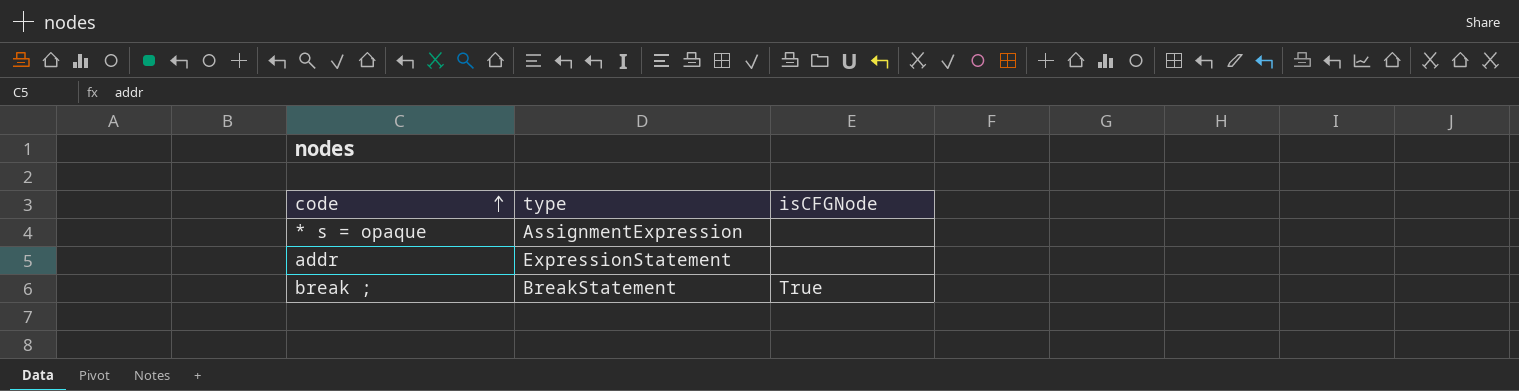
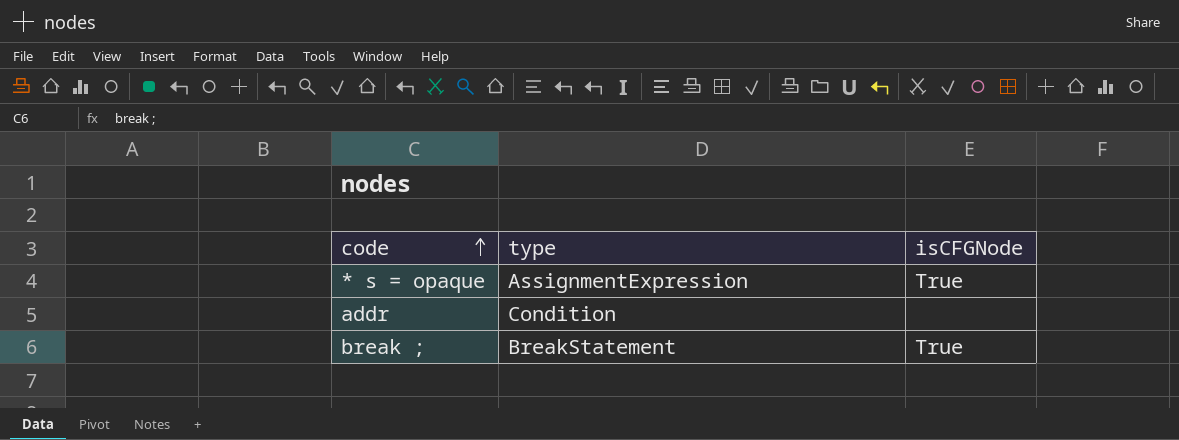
* s = opaque | isCFGNode: none -> True
addr | type: ExpressionStatement -> Condition

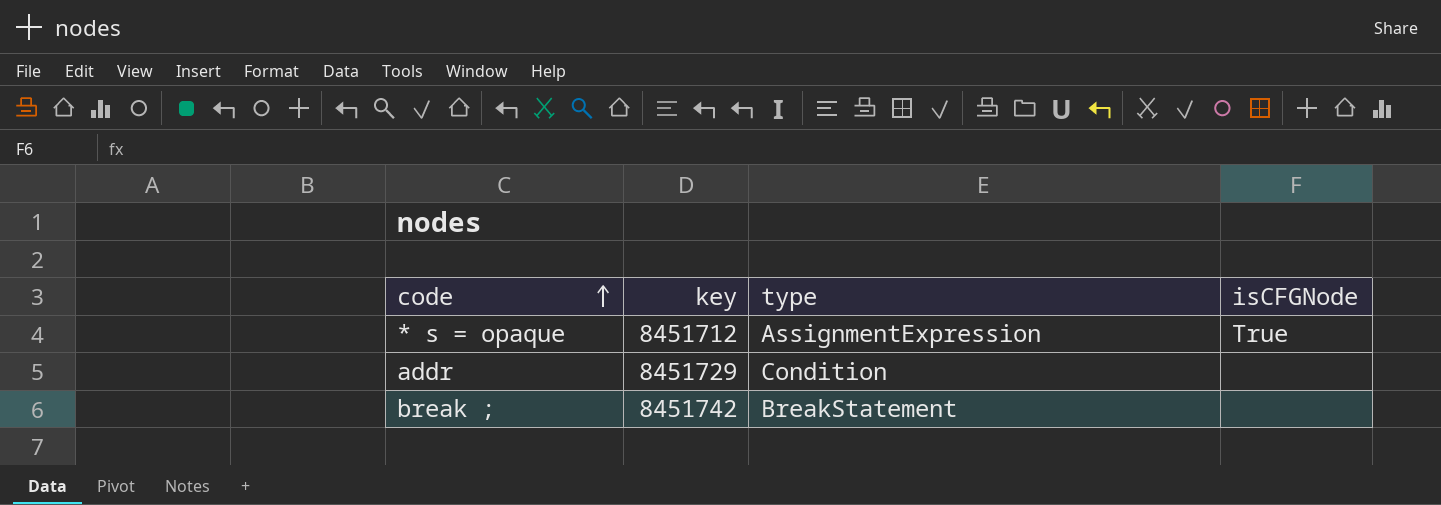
column key | position: none -> 2
break ; | isCFGNode: True -> none

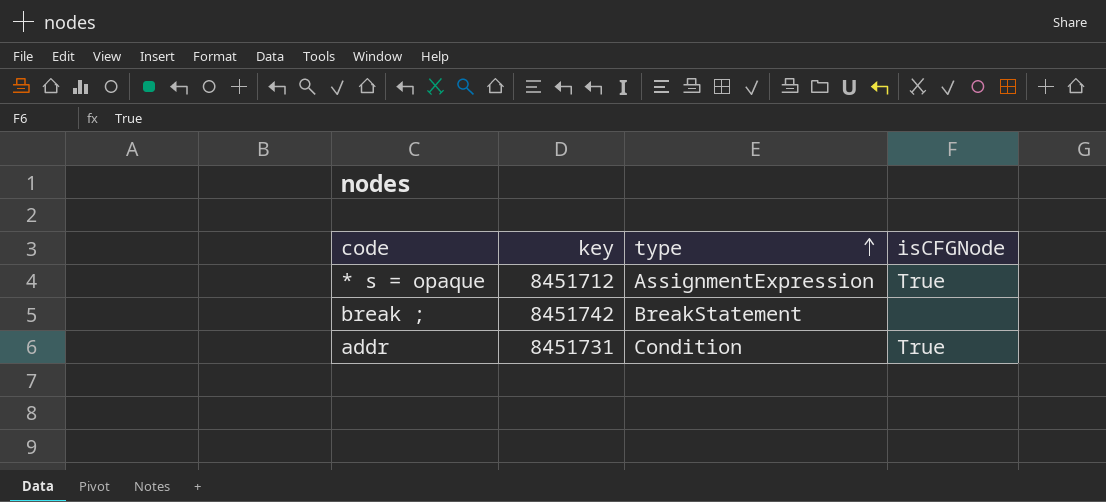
row order: code ascending -> type ascending
addr | key: 8451729 -> 8451731
addr | isCFGNode: none -> True

